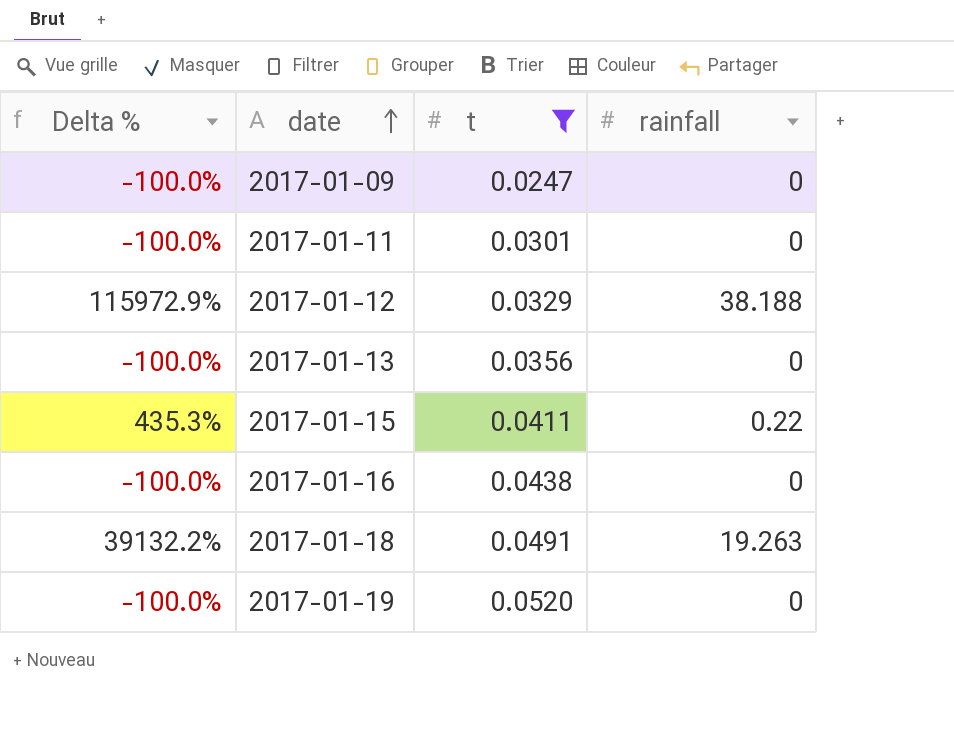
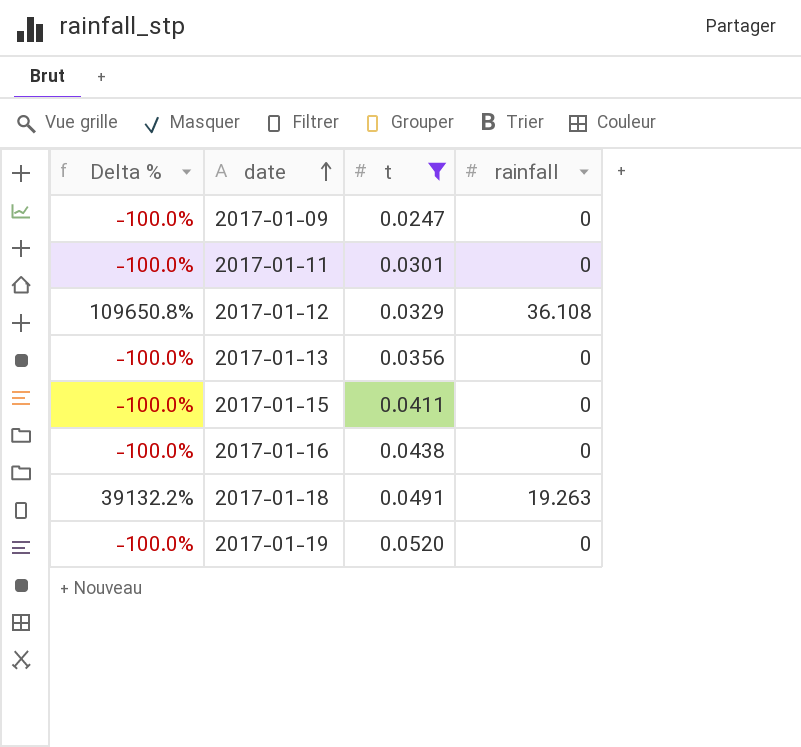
2017-01-12 | Delta %: 115972.9% -> 109650.8%
2017-01-12 | rainfall: 38.188 -> 36.108
2017-01-15 | Delta %: 435.3% -> -100.0%
2017-01-15 | rainfall: 0.22 -> 0

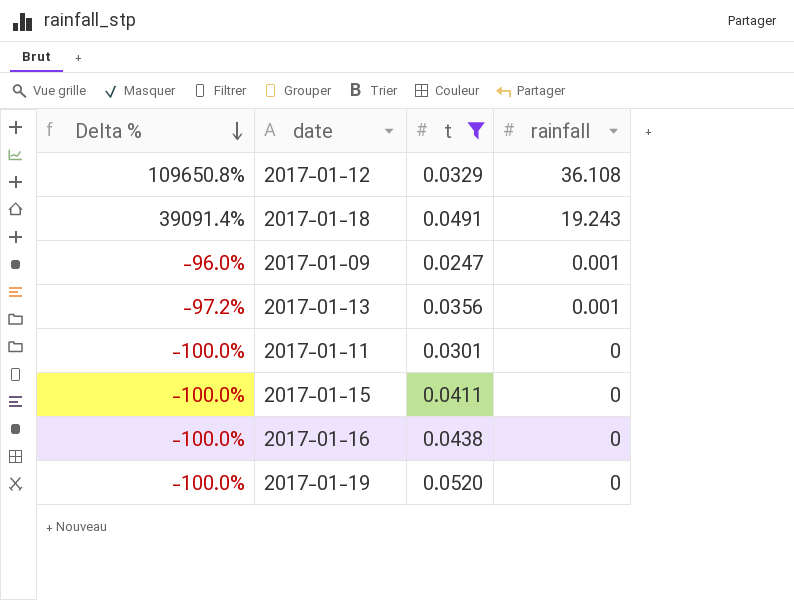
row order: date ascending -> Delta % descending
2017-01-18 | Delta %: 39132.2% -> 39091.4%
2017-01-18 | rainfall: 19.263 -> 19.243
2017-01-09 | Delta %: -100.0% -> -96.0%
2017-01-09 | rainfall: 0 -> 0.001
2017-01-13 | Delta %: -100.0% -> -97.2%
2017-01-13 | rainfall: 0 -> 0.001

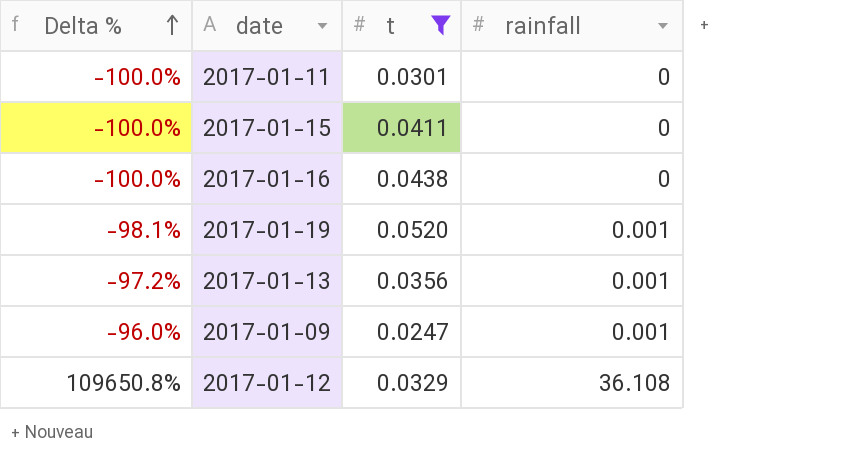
row order: Delta % descending -> Delta % ascending
row 2017-01-18: 39091.4% | 0.0491 | 19.243 -> none
2017-01-19 | Delta %: -100.0% -> -98.1%
2017-01-19 | rainfall: 0 -> 0.001

